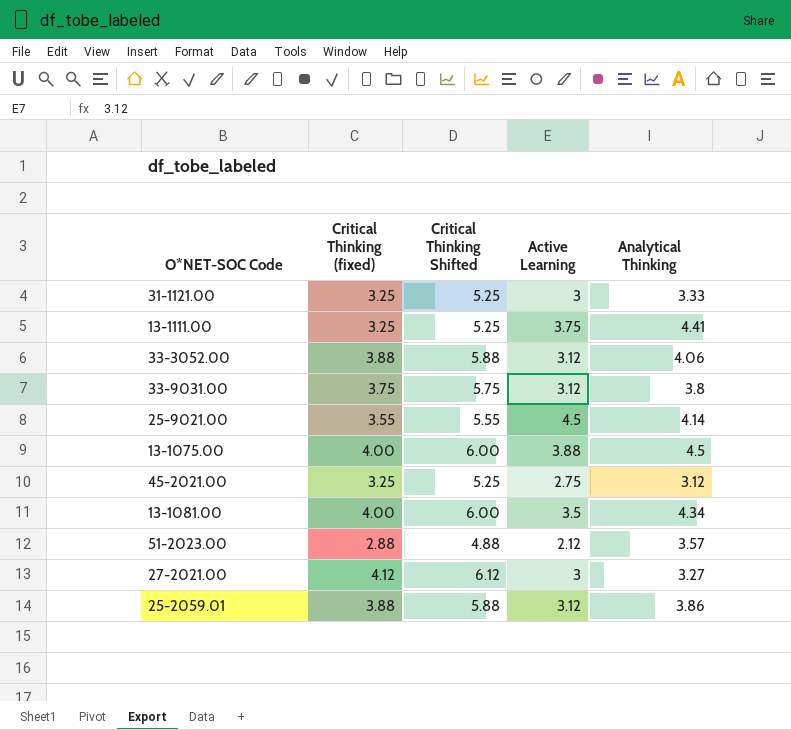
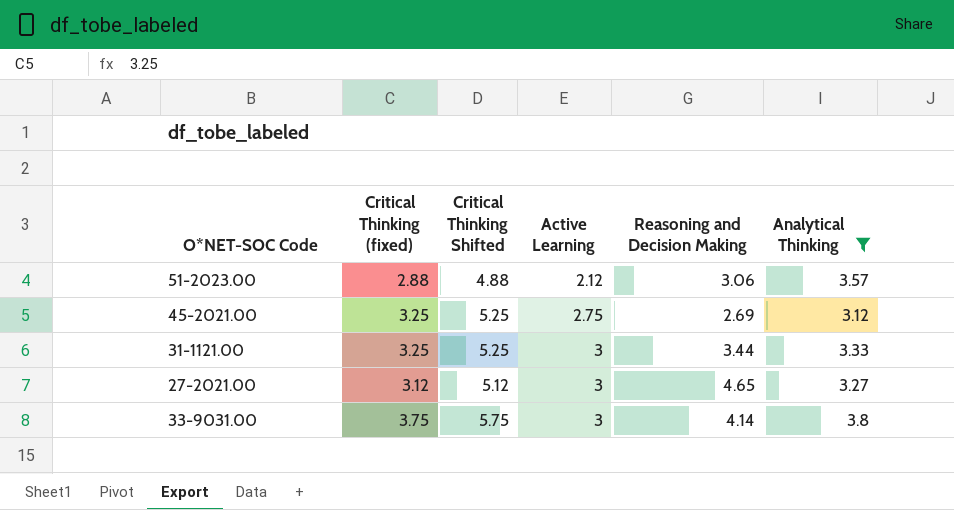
filter: none -> Analytical Thinking <= 3.8
row order: none -> Active Learning ascending
column Reasoning and Decision Making | position: none -> 5
27-2021.00 | Critical Thinking (fixed): 4.12 -> 3.12
27-2021.00 | Critical Thinking Shifted: 6.12 -> 5.12
33-9031.00 | Active Learning: 3.12 -> 3

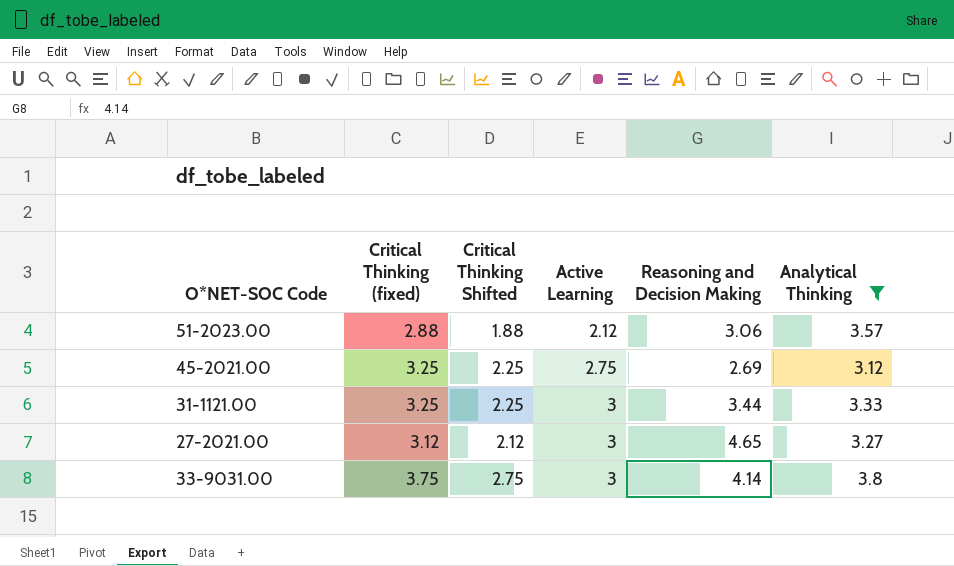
column Critical Thinking Shifted | formula: [Critical Thinking (fixed)] + 2 -> [Critical Thinking (fixed)] - 1

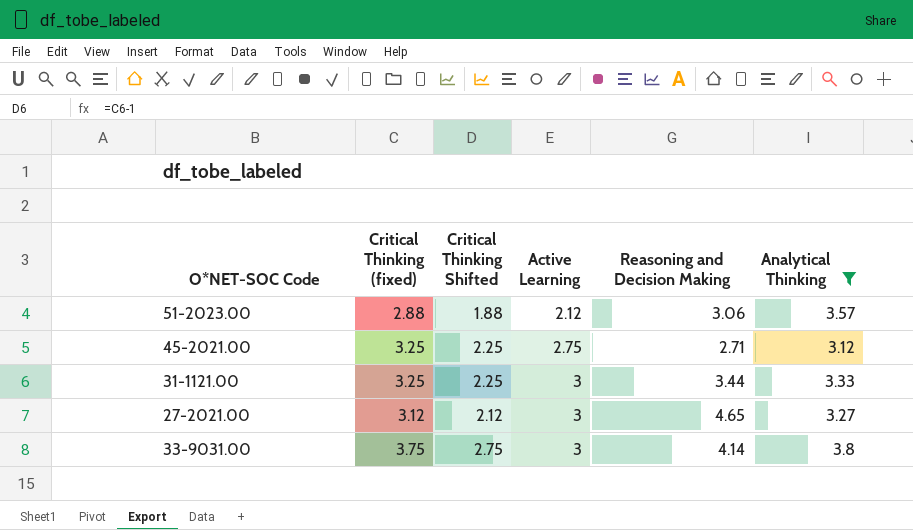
45-2021.00 | Reasoning and Decision Making: 2.69 -> 2.71

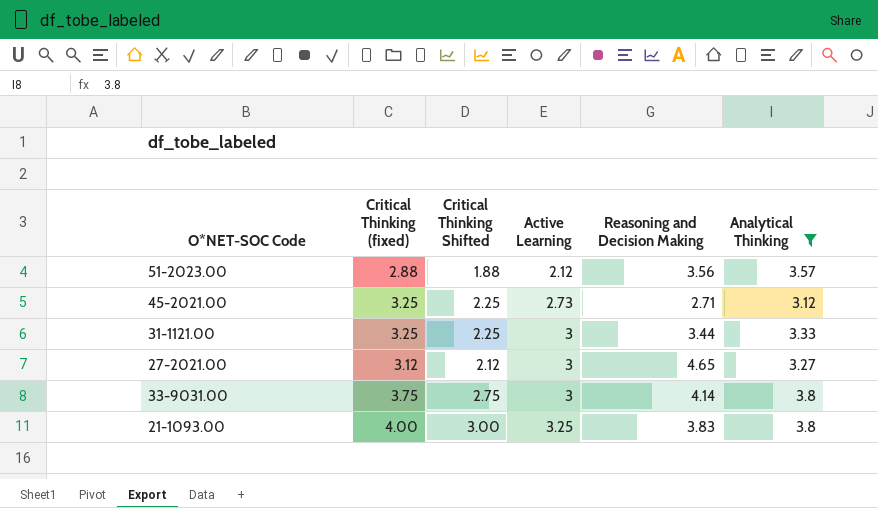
51-2023.00 | Reasoning and Decision Making: 3.06 -> 3.56
45-2021.00 | Active Learning: 2.75 -> 2.73
row 21-1093.00: none -> 4.00 | 3.00 | 3.25 | 3.83 | 3.8

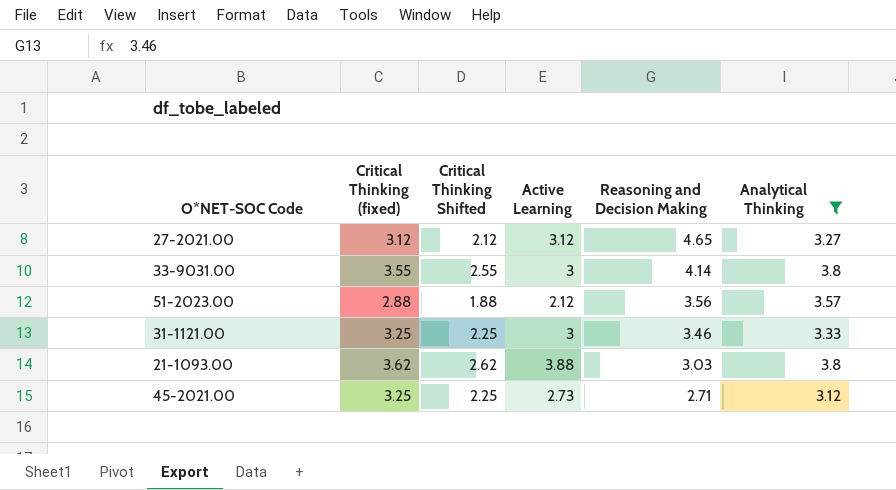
row order: Active Learning ascending -> Reasoning and Decision Making descending
27-2021.00 | Active Learning: 3 -> 3.12
33-9031.00 | Critical Thinking (fixed): 3.75 -> 3.55
33-9031.00 | Critical Thinking Shifted: 2.75 -> 2.55
31-1121.00 | Reasoning and Decision Making: 3.44 -> 3.46
21-1093.00 | Critical Thinking (fixed): 4.00 -> 3.62
21-1093.00 | Critical Thinking Shifted: 3.00 -> 2.62
21-1093.00 | Active Learning: 3.25 -> 3.88
21-1093.00 | Reasoning and Decision Making: 3.83 -> 3.03

